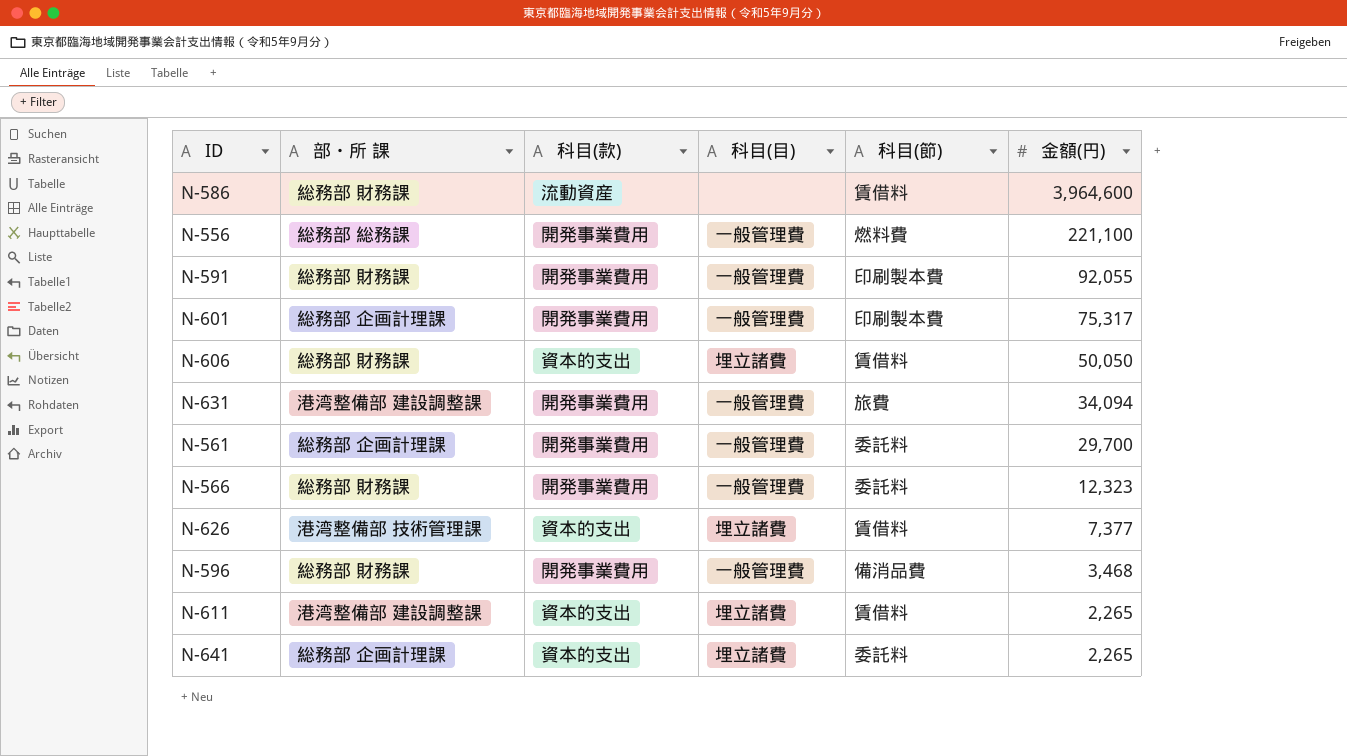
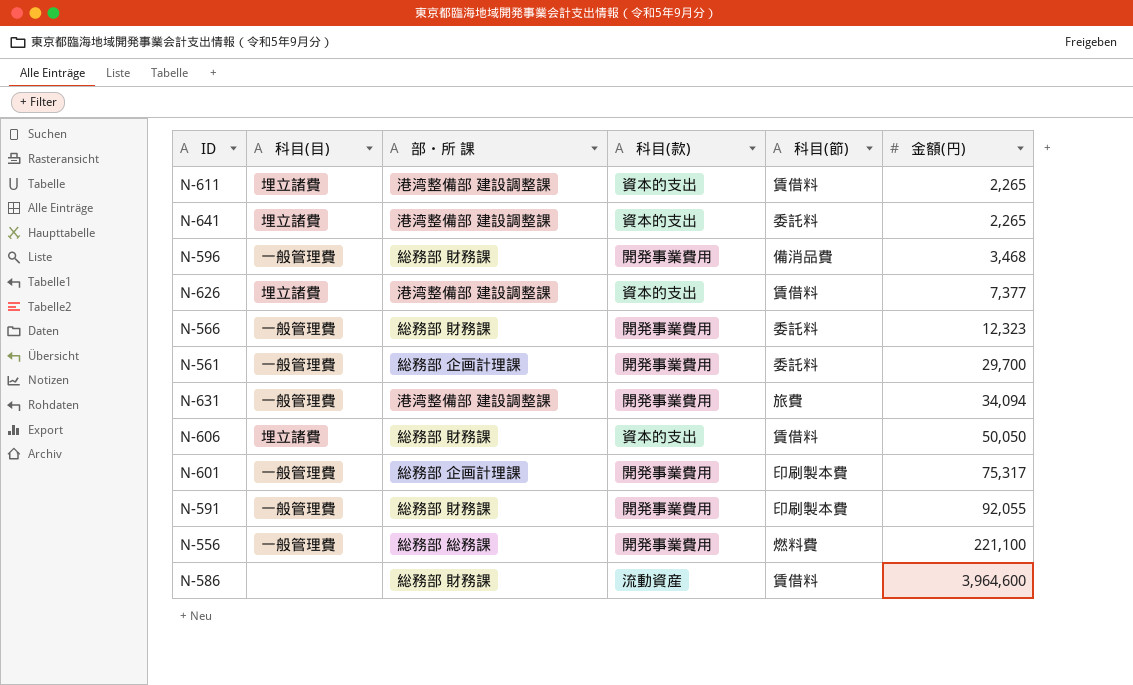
row order: 金額(円) descending -> 金額(円) ascending
column 科目(目) | position: 4 -> 2
N-641 | 部・所 課: 総務部 企画計理課 -> 港湾整備部 建設調整課
N-626 | 部・所 課: 港湾整備部 技術管理課 -> 港湾整備部 建設調整課

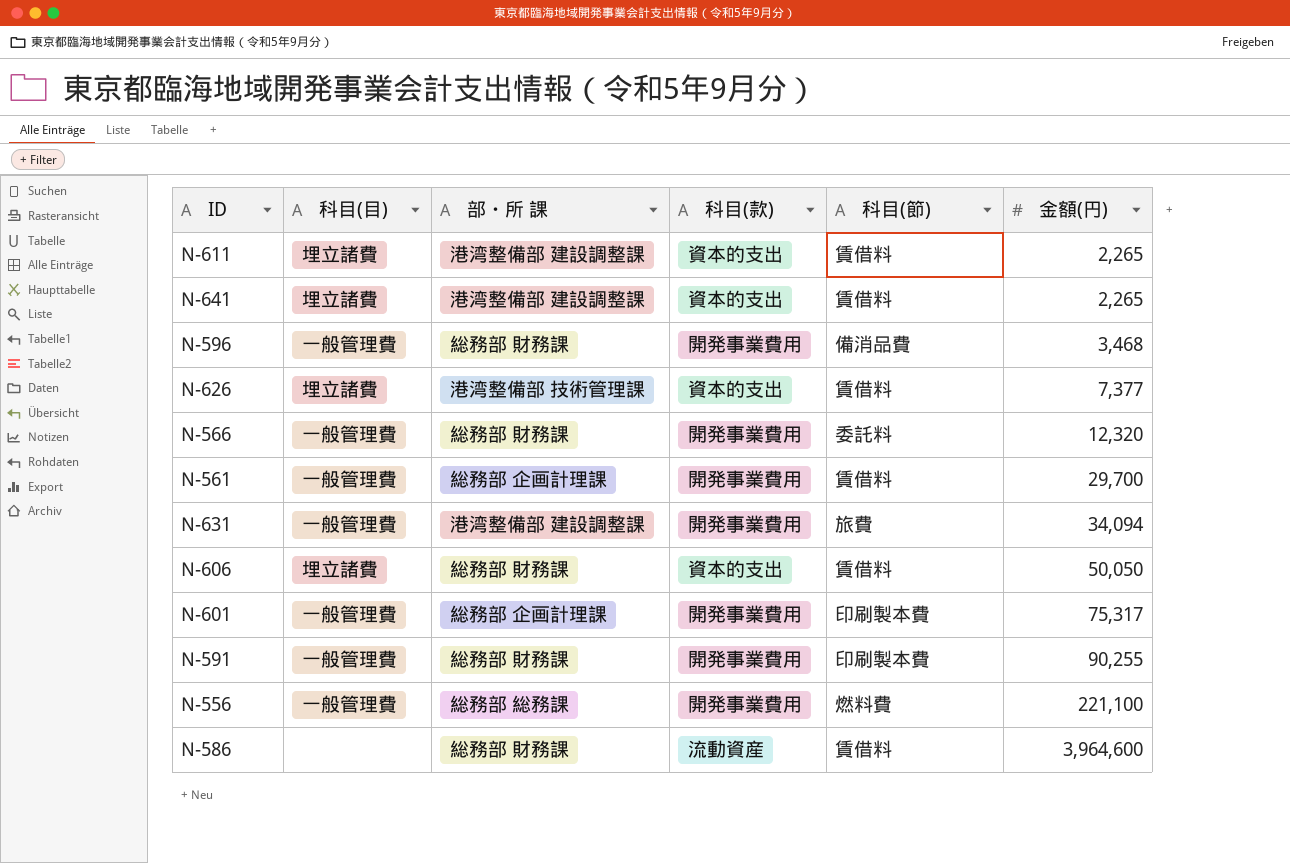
N-641 | 科目(節): 委託料 -> 賃借料
N-626 | 部・所 課: 港湾整備部 建設調整課 -> 港湾整備部 技術管理課
N-566 | 金額(円): 12,323 -> 12,320
N-561 | 科目(節): 委託料 -> 賃借料
N-591 | 金額(円): 92,055 -> 90,255

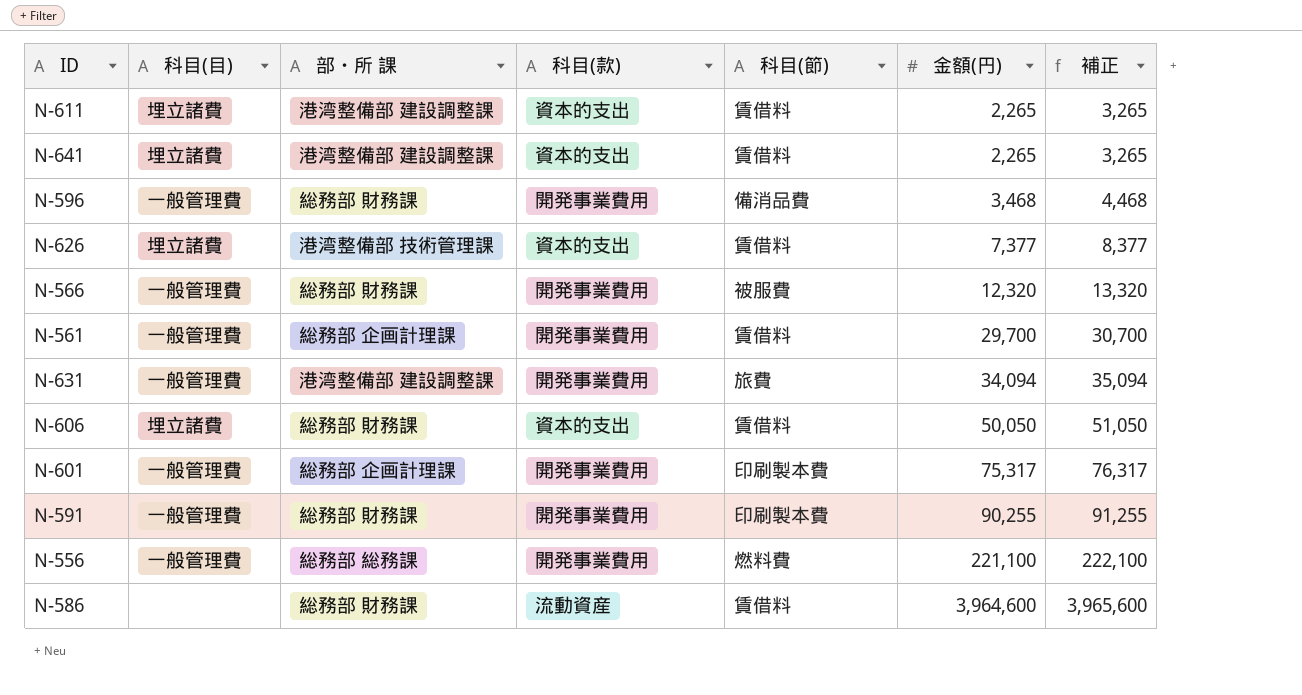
column 補正 | formula: none -> [金額(円)] + 1000
N-566 | 科目(節): 委託料 -> 被服費

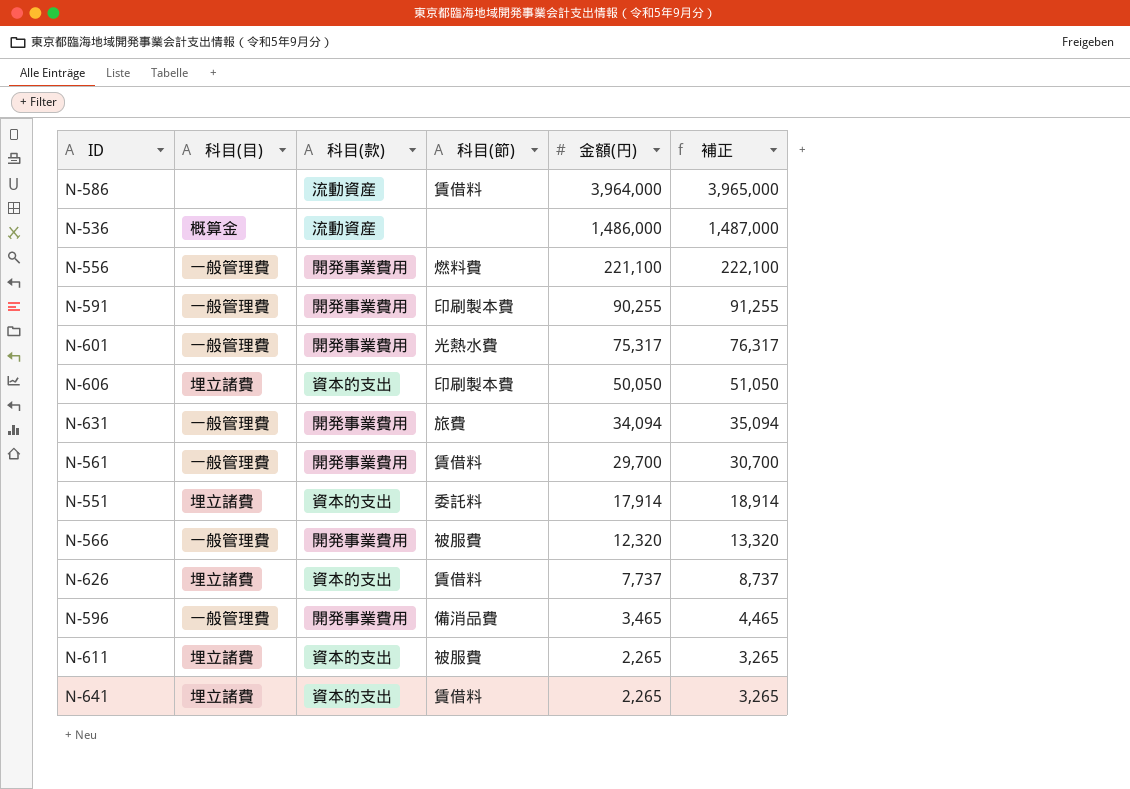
row order: 金額(円) ascending -> 金額(円) descending
column 部・所 課 | position: 3 -> none
N-586 | 金額(円): 3,964,600 -> 3,964,000
N-586 | 補正: 3,965,600 -> 3,965,000
row N-536: none -> 概算金 | 流動資産 | none | 1,486,000 | 1,487,000
N-601 | 科目(節): 印刷製本費 -> 光熱水費
N-606 | 科目(節): 賃借料 -> 印刷製本費
row N-551: none -> 埋立諸費 | 資本的支出 | 委託料 | 17,914 | 18,914
N-626 | 金額(円): 7,377 -> 7,737
N-626 | 補正: 8,377 -> 8,737
N-596 | 金額(円): 3,468 -> 3,465
N-596 | 補正: 4,468 -> 4,465
N-611 | 科目(節): 賃借料 -> 被服費

